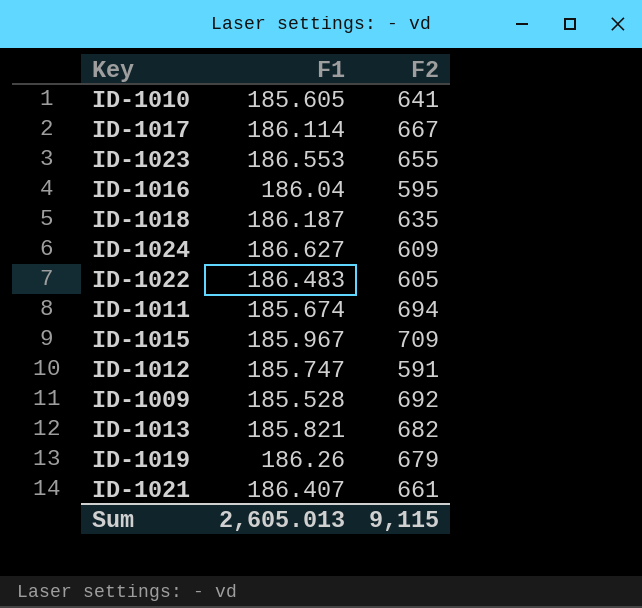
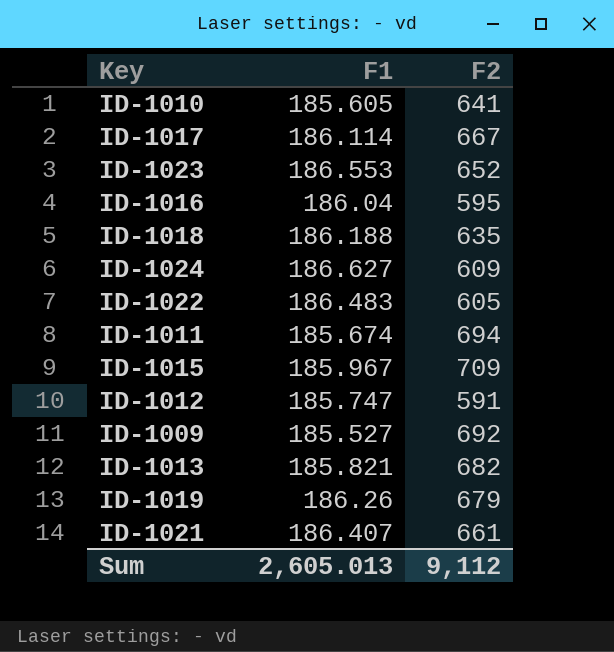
ID-1023 | F2: 655 -> 652
ID-1018 | F1: 186.187 -> 186.188
ID-1009 | F1: 185.528 -> 185.527
Sum | F2: 9,115 -> 9,112

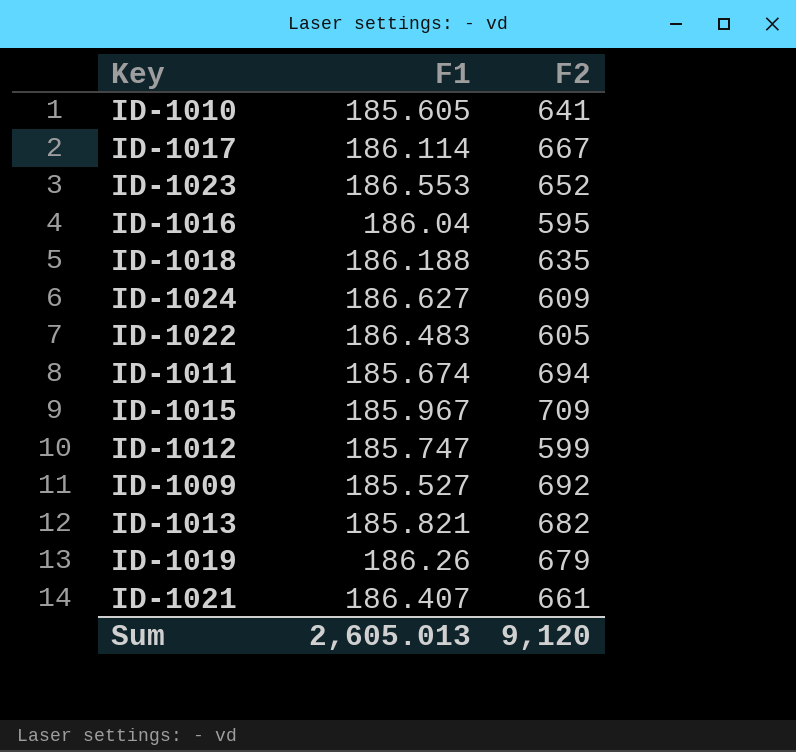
ID-1012 | F2: 591 -> 599
Sum | F2: 9,112 -> 9,120

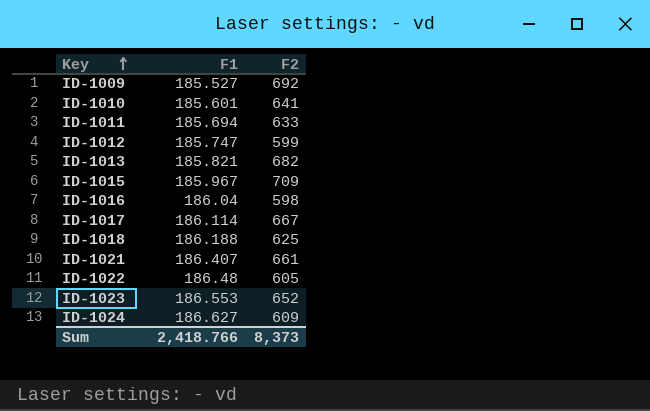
row order: none -> Key ascending
row ID-1019: 186.26 | 679 -> none
ID-1010 | F1: 185.605 -> 185.601
ID-1011 | F1: 185.674 -> 185.694
ID-1011 | F2: 694 -> 633
ID-1016 | F2: 595 -> 598
ID-1018 | F2: 635 -> 625
ID-1022 | F1: 186.483 -> 186.48
Sum | F1: 2,605.013 -> 2,418.766
Sum | F2: 9,120 -> 8,373

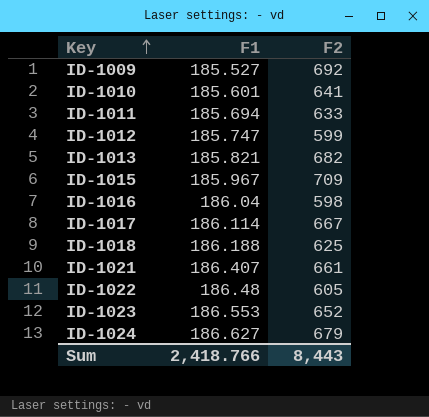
ID-1024 | F2: 609 -> 679
Sum | F2: 8,373 -> 8,443

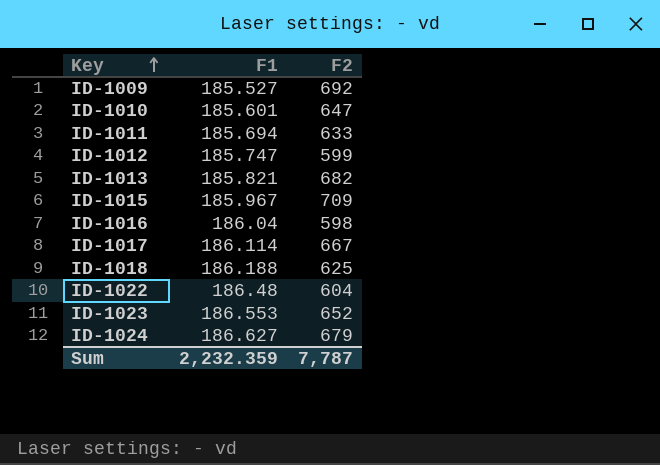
row ID-1021: 186.407 | 661 -> none
ID-1010 | F2: 641 -> 647
ID-1022 | F2: 605 -> 604
Sum | F1: 2,418.766 -> 2,232.359
Sum | F2: 8,443 -> 7,787

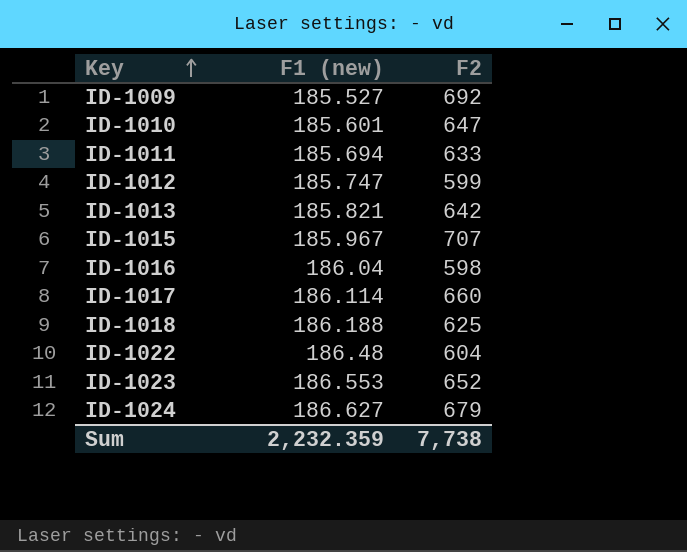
column name: F1 -> F1 (new)
ID-1013 | F2: 682 -> 642
ID-1015 | F2: 709 -> 707
ID-1017 | F2: 667 -> 660
Sum | F2: 7,787 -> 7,738

